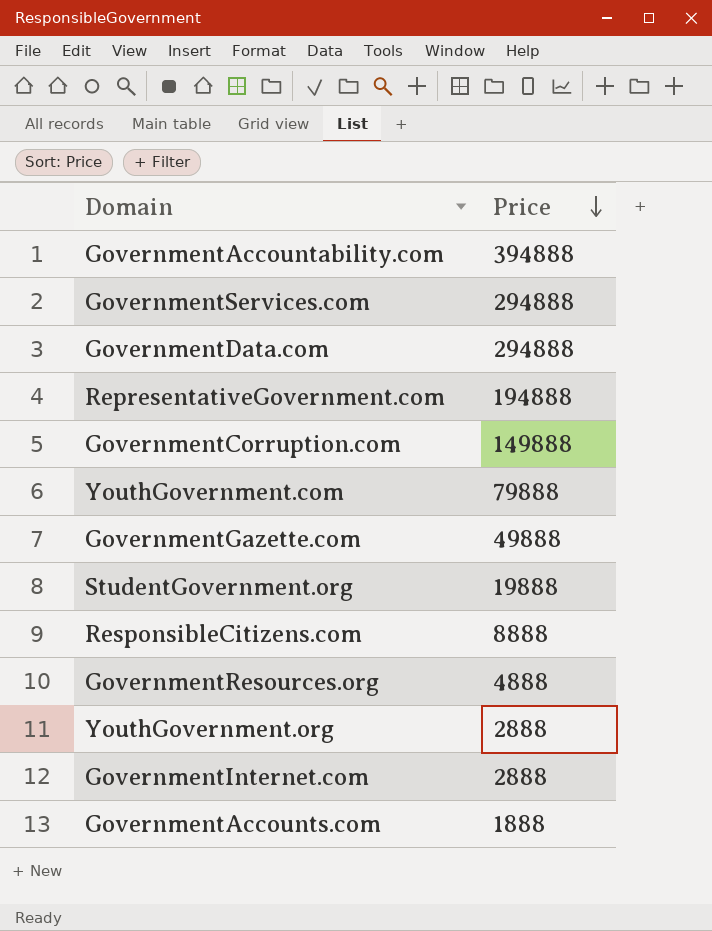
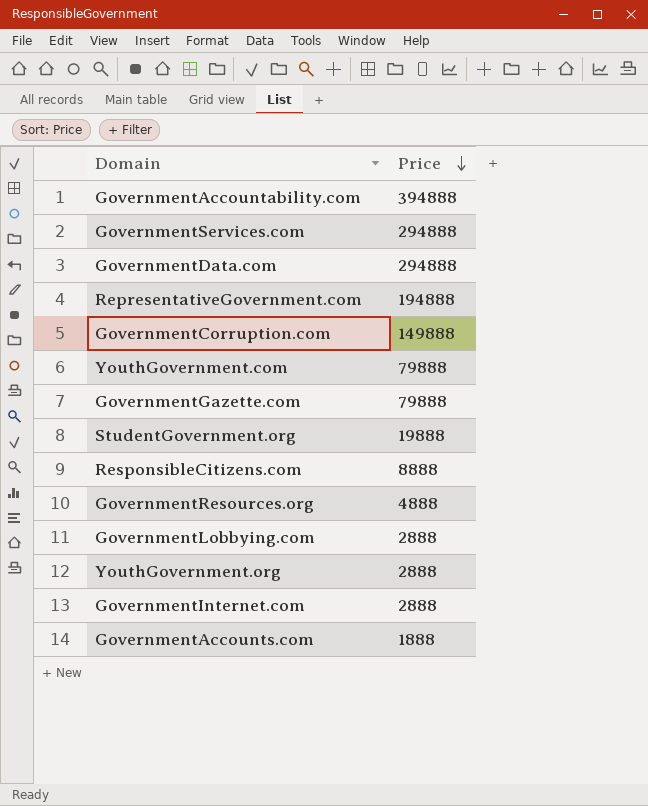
GovernmentGazette.com | Price: 49888 -> 79888
row GovernmentLobbying.com: none -> 2888

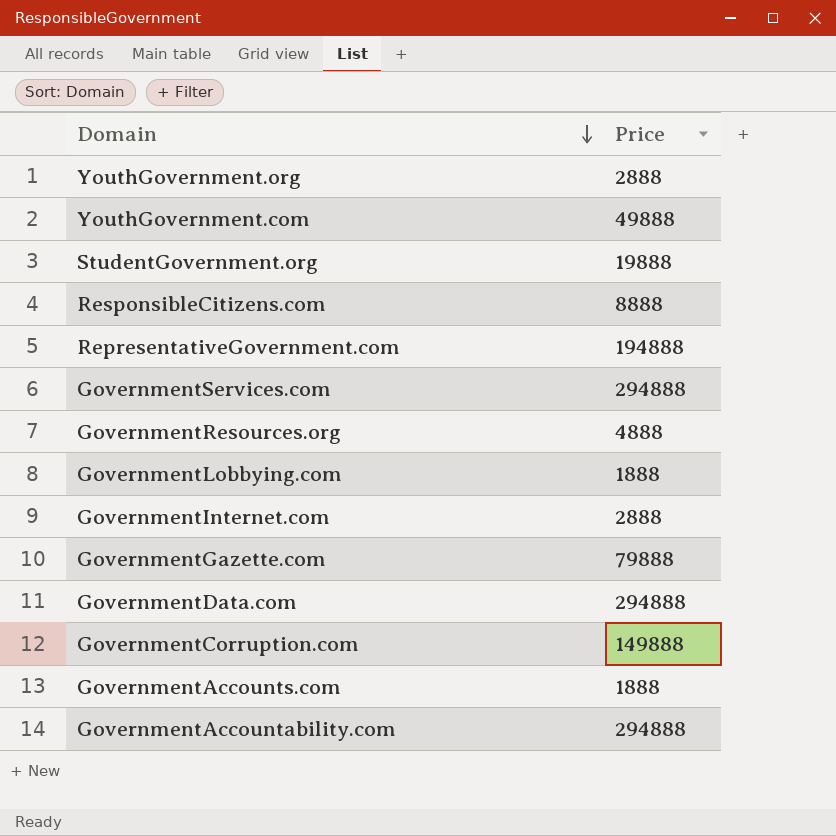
row order: Price descending -> Domain descending
YouthGovernment.com | Price: 79888 -> 49888
GovernmentLobbying.com | Price: 2888 -> 1888
GovernmentAccountability.com | Price: 394888 -> 294888

